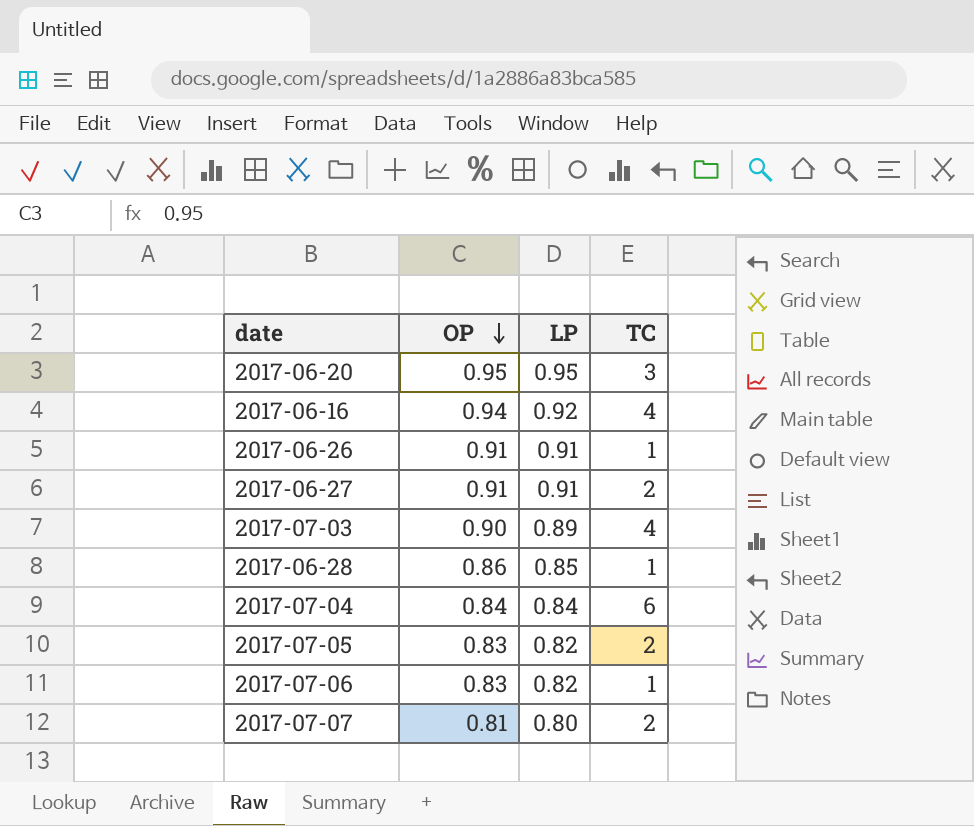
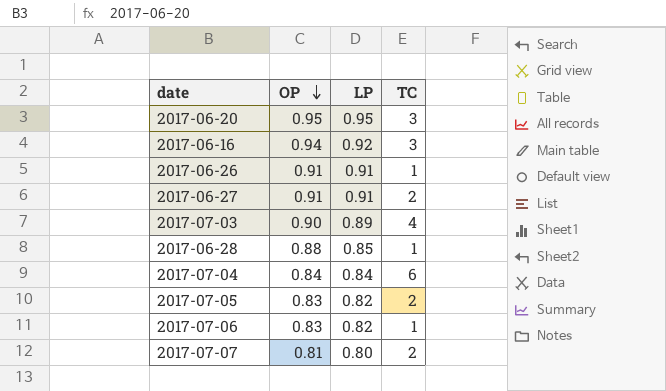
2017-06-16 | TC: 4 -> 3
2017-06-28 | OP: 0.86 -> 0.88

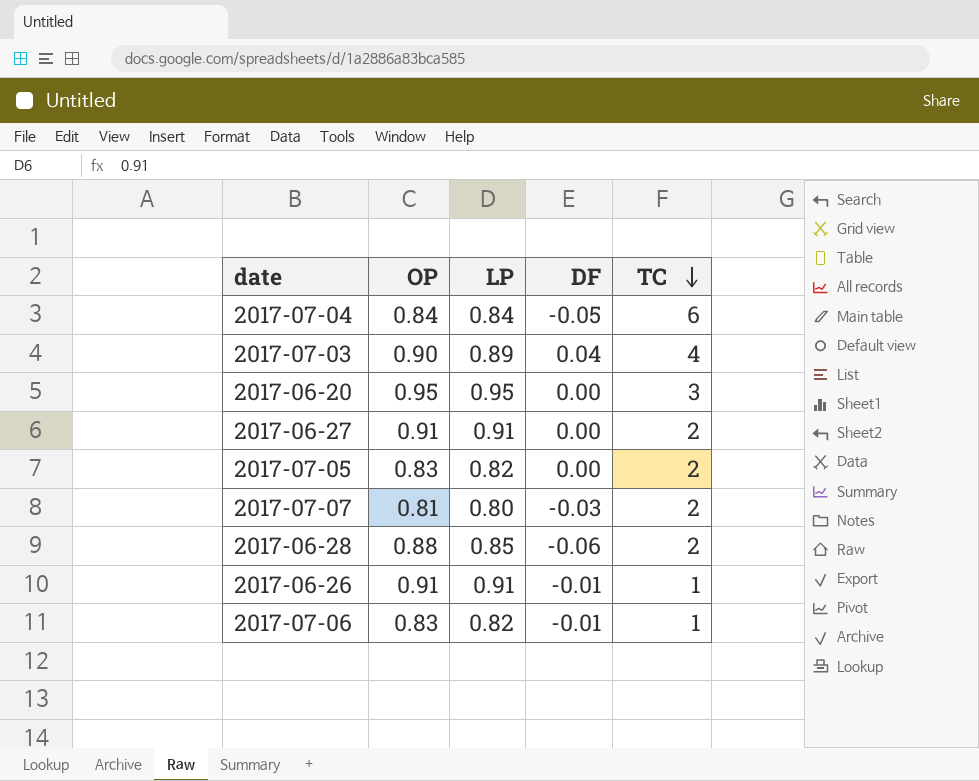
row order: OP descending -> TC descending
column DF | position: none -> 4
row 2017-06-16: 0.94 | 0.92 | 3 -> none
2017-06-28 | TC: 1 -> 2

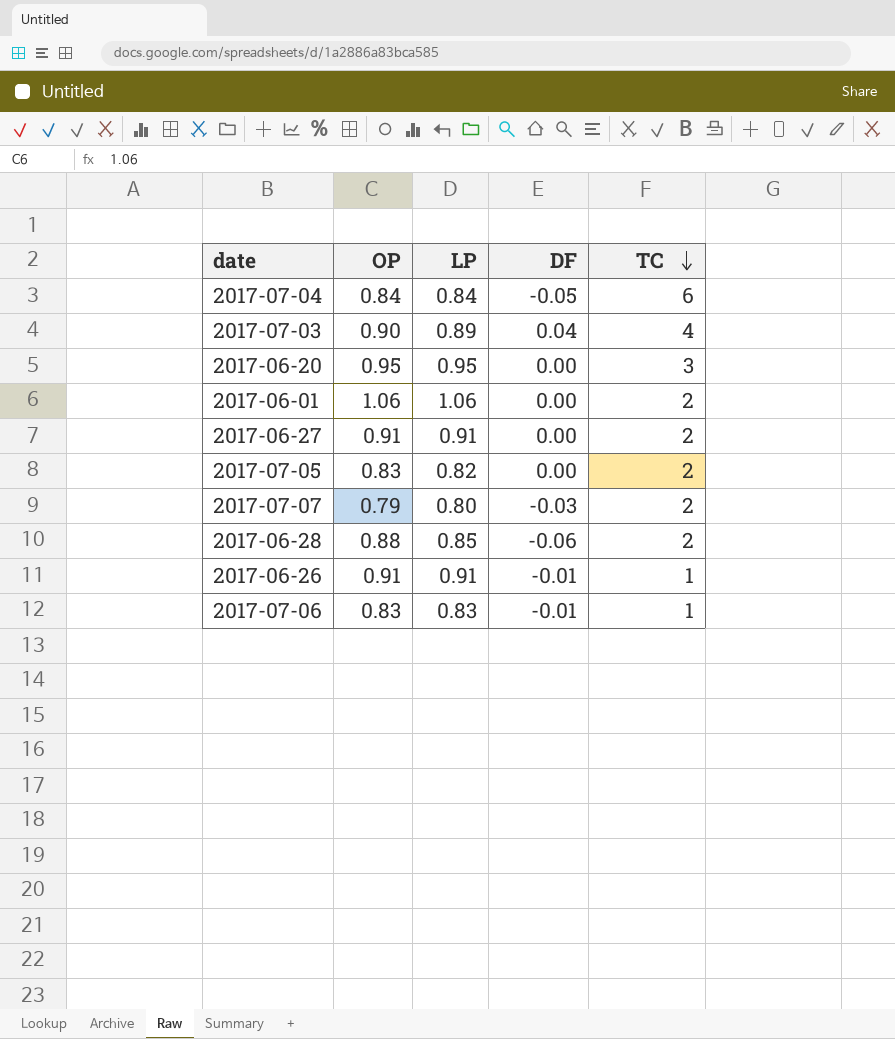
row 2017-06-01: none -> 1.06 | 1.06 | 0.00 | 2
2017-07-07 | OP: 0.81 -> 0.79
2017-07-06 | LP: 0.82 -> 0.83

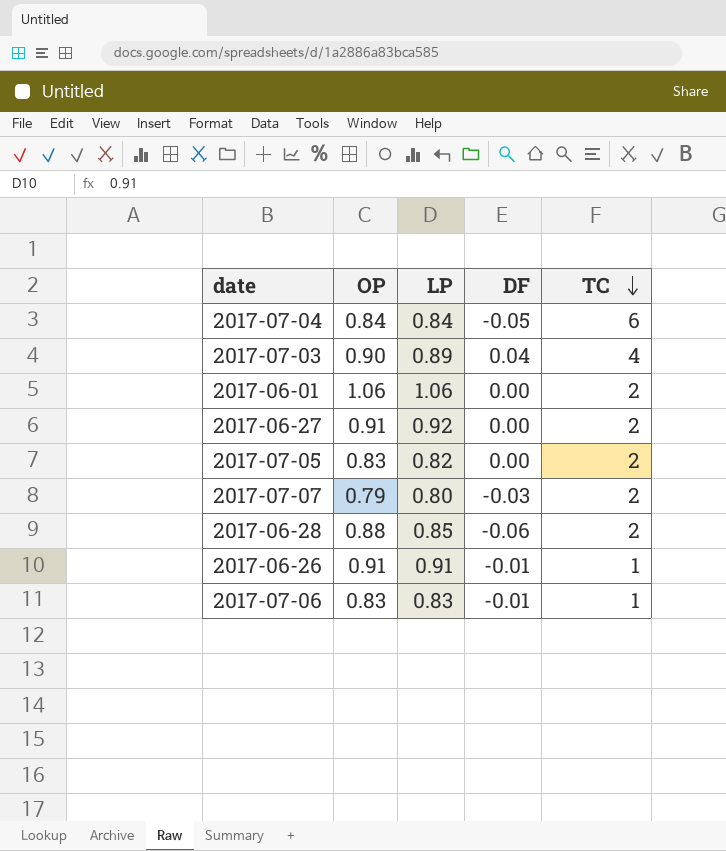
row 2017-06-20: 0.95 | 0.95 | 0.00 | 3 -> none
2017-06-27 | LP: 0.91 -> 0.92

